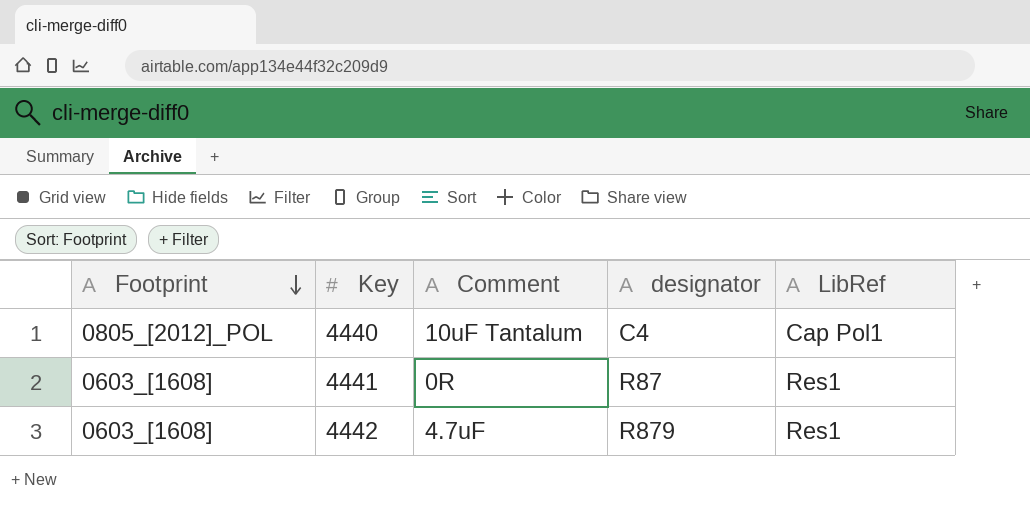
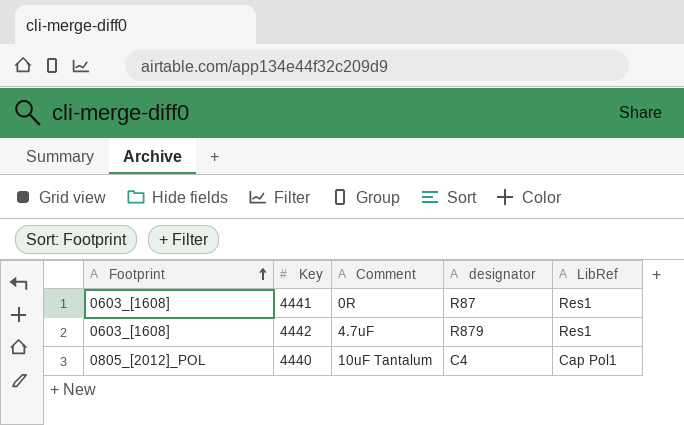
row order: Footprint descending -> Footprint ascending

